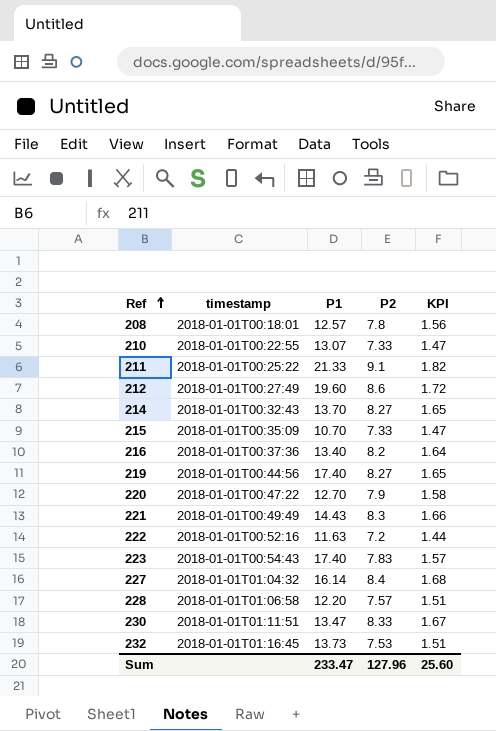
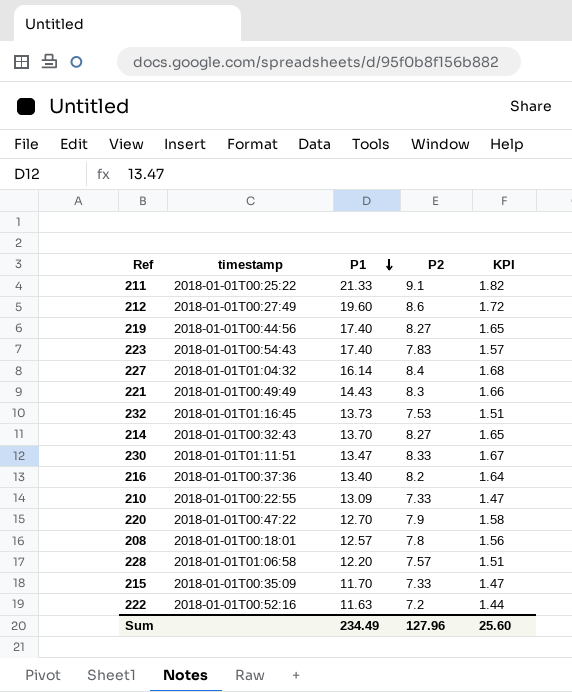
row order: Ref ascending -> P1 descending
210 | P1: 13.07 -> 13.09
215 | P1: 10.70 -> 11.70
Sum | P1: 233.47 -> 234.49

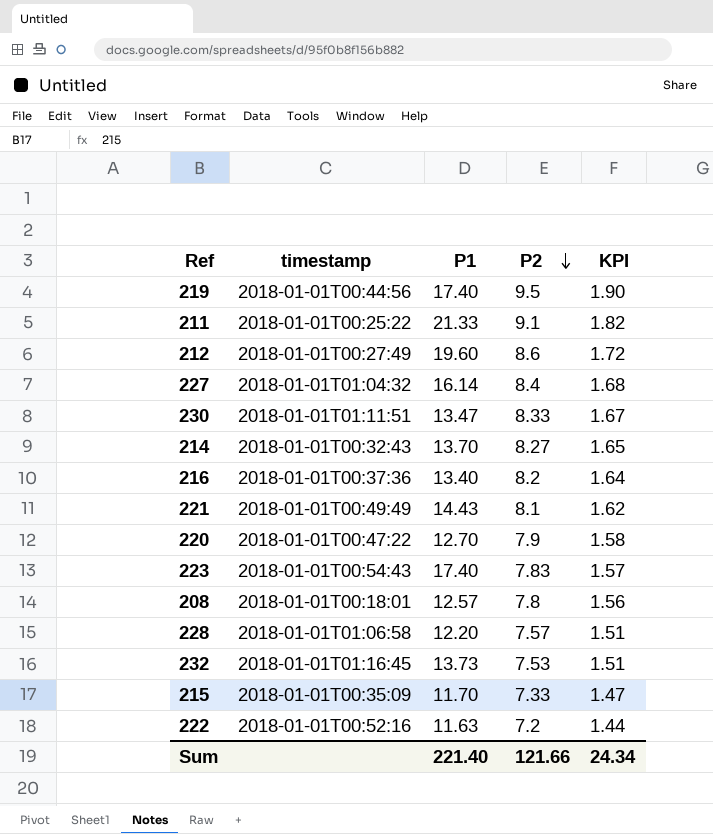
row order: P1 descending -> P2 descending
row 210: 2018-01-01T00:22:55 | 13.09 | 7.33 | 1.47 -> none
219 | P2: 8.27 -> 9.5
219 | KPI: 1.65 -> 1.90
221 | P2: 8.3 -> 8.1
221 | KPI: 1.66 -> 1.62
Sum | P1: 234.49 -> 221.40
Sum | P2: 127.96 -> 121.66
Sum | KPI: 25.60 -> 24.34

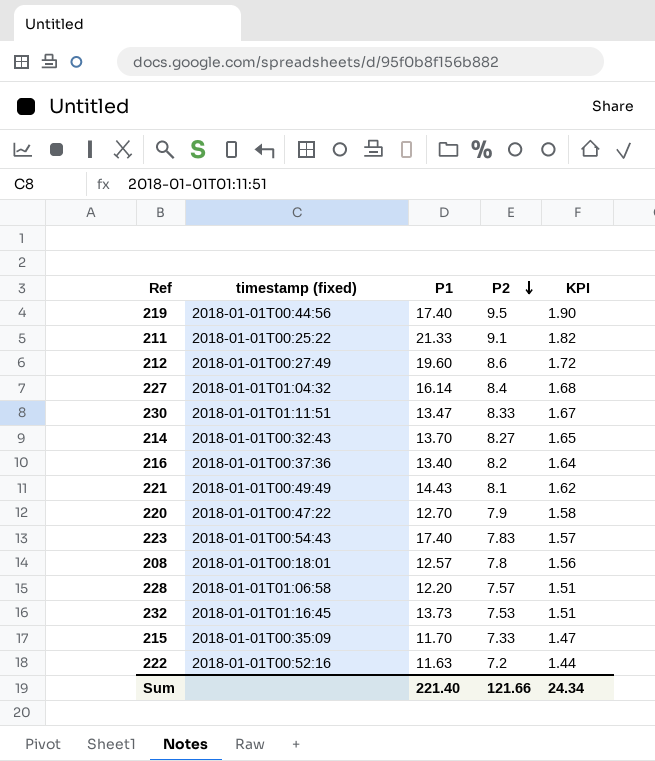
column name: timestamp -> timestamp (fixed)

